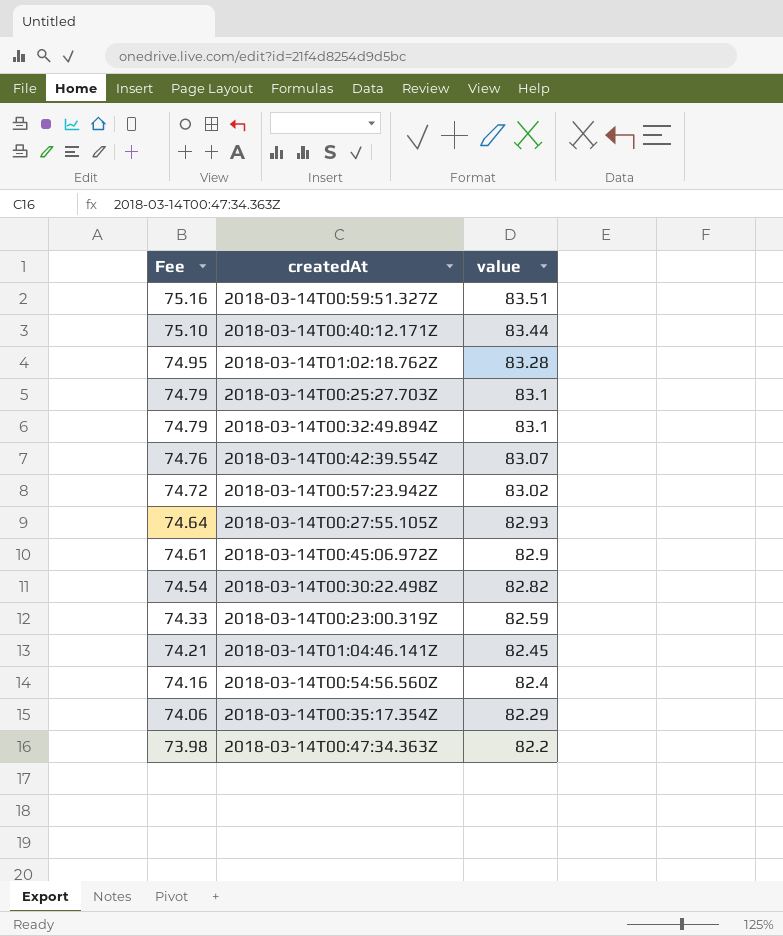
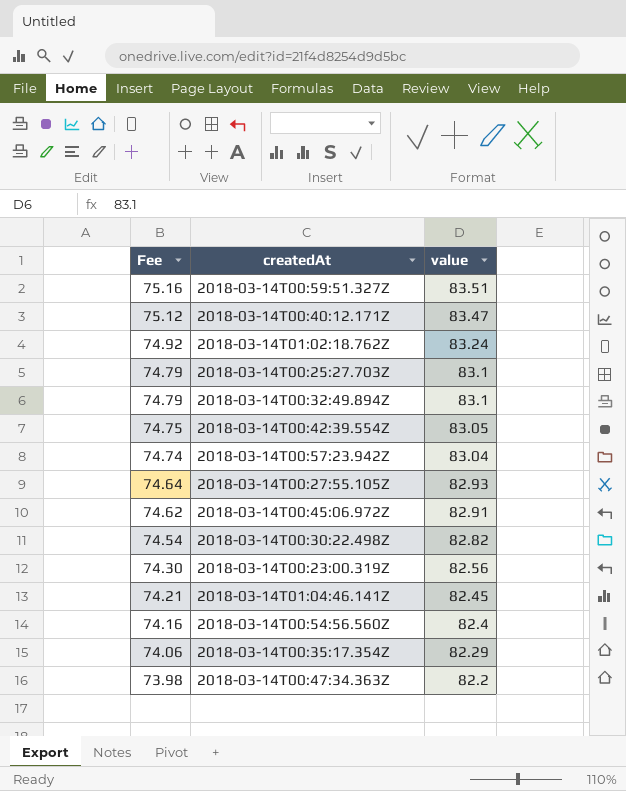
2018-03-14T00:40:12.171Z | Fee: 75.10 -> 75.12
2018-03-14T00:40:12.171Z | value: 83.44 -> 83.47
2018-03-14T01:02:18.762Z | Fee: 74.95 -> 74.92
2018-03-14T01:02:18.762Z | value: 83.28 -> 83.24
2018-03-14T00:42:39.554Z | Fee: 74.76 -> 74.75
2018-03-14T00:42:39.554Z | value: 83.07 -> 83.05
2018-03-14T00:57:23.942Z | Fee: 74.72 -> 74.74
2018-03-14T00:57:23.942Z | value: 83.02 -> 83.04
2018-03-14T00:45:06.972Z | Fee: 74.61 -> 74.62
2018-03-14T00:45:06.972Z | value: 82.9 -> 82.91
2018-03-14T00:23:00.319Z | Fee: 74.33 -> 74.30
2018-03-14T00:23:00.319Z | value: 82.59 -> 82.56

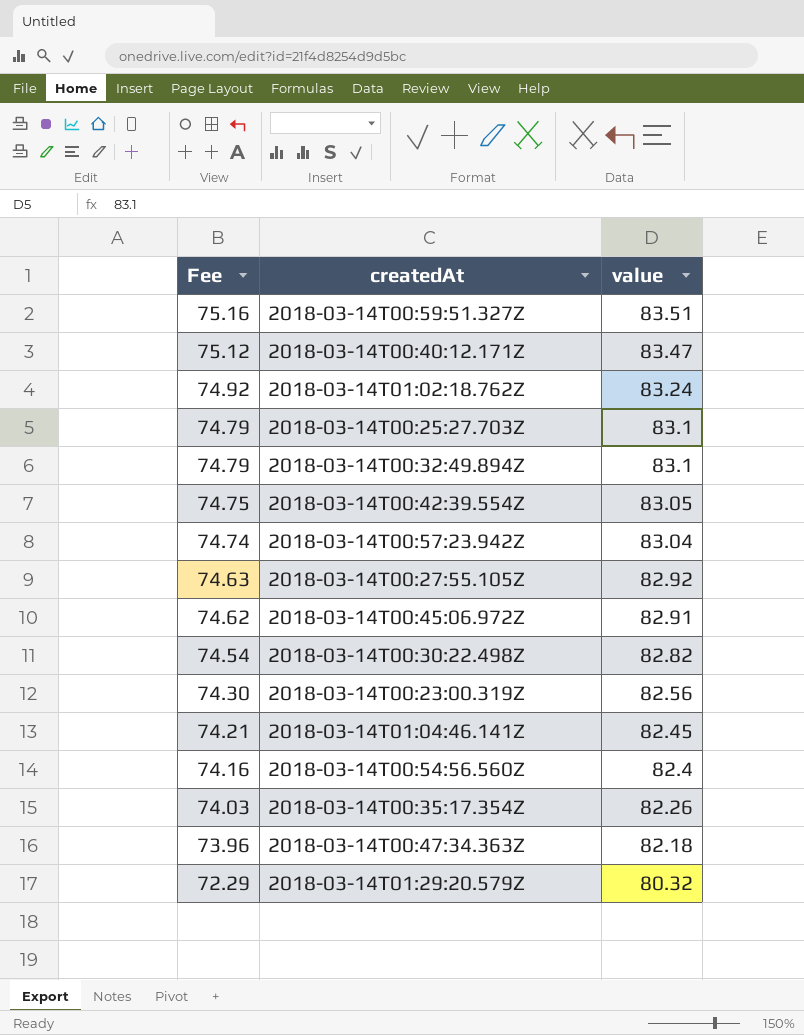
2018-03-14T00:27:55.105Z | Fee: 74.64 -> 74.63
2018-03-14T00:27:55.105Z | value: 82.93 -> 82.92
2018-03-14T00:35:17.354Z | Fee: 74.06 -> 74.03
2018-03-14T00:35:17.354Z | value: 82.29 -> 82.26
2018-03-14T00:47:34.363Z | Fee: 73.98 -> 73.96
2018-03-14T00:47:34.363Z | value: 82.2 -> 82.18
row 2018-03-14T01:29:20.579Z: none -> 72.29 | 80.32

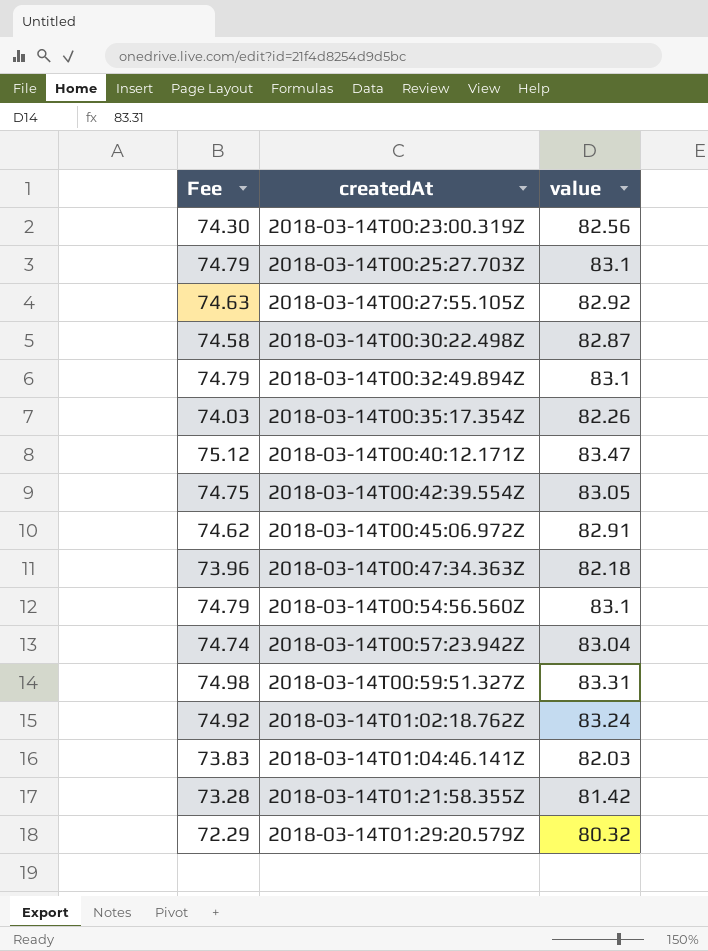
row order: Fee descending -> createdAt ascending
2018-03-14T00:30:22.498Z | Fee: 74.54 -> 74.58
2018-03-14T00:30:22.498Z | value: 82.82 -> 82.87
2018-03-14T00:54:56.560Z | Fee: 74.16 -> 74.79
2018-03-14T00:54:56.560Z | value: 82.4 -> 83.1
2018-03-14T00:59:51.327Z | Fee: 75.16 -> 74.98
2018-03-14T00:59:51.327Z | value: 83.51 -> 83.31
2018-03-14T01:04:46.141Z | Fee: 74.21 -> 73.83
2018-03-14T01:04:46.141Z | value: 82.45 -> 82.03
row 2018-03-14T01:21:58.355Z: none -> 73.28 | 81.42

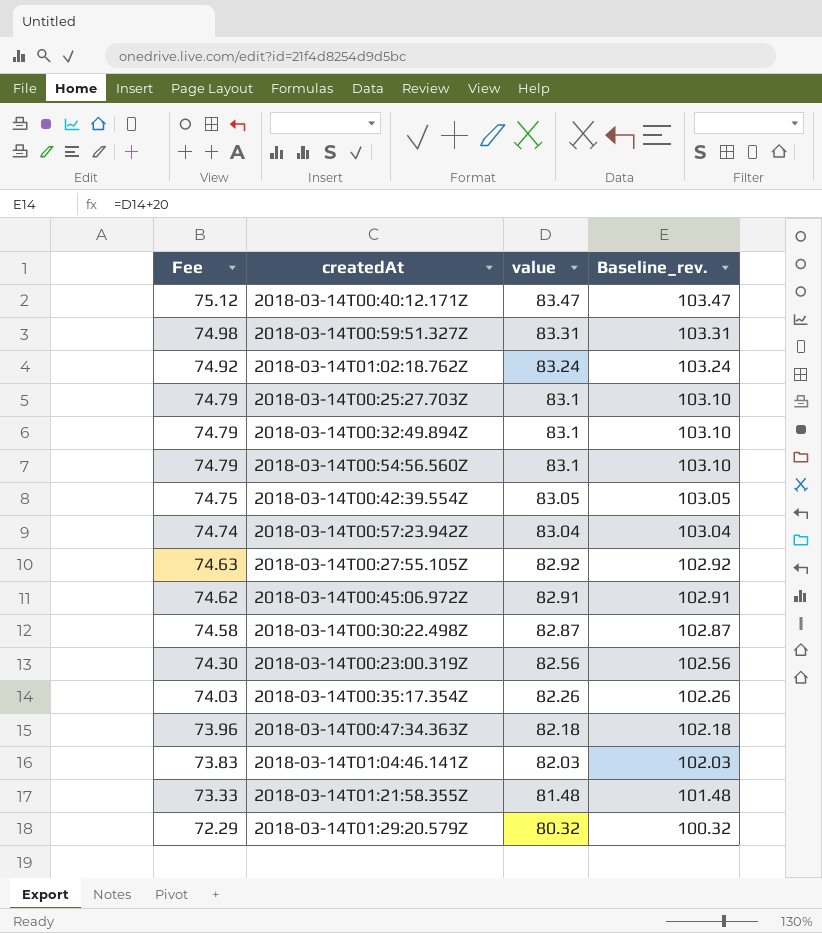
row order: createdAt ascending -> Fee descending
column Baseline_rev. | formula: none -> [value] + 20
2018-03-14T01:21:58.355Z | Fee: 73.28 -> 73.33
2018-03-14T01:21:58.355Z | value: 81.42 -> 81.48

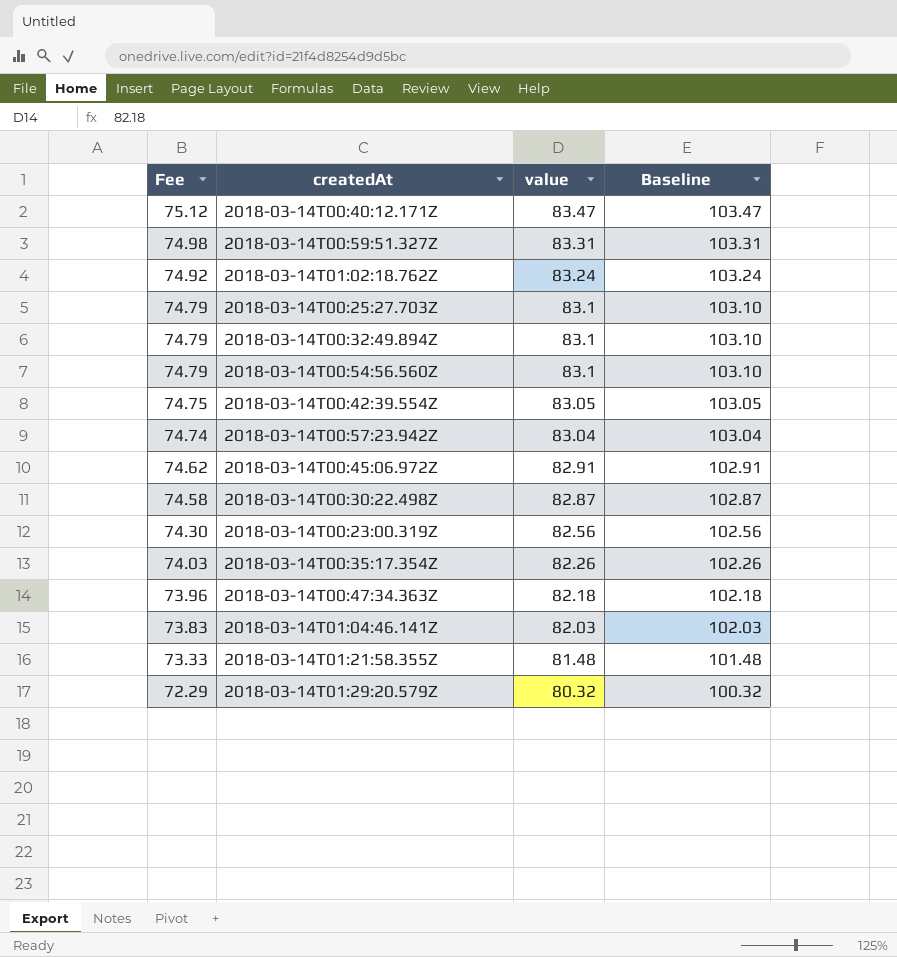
column name: Baseline_rev. -> Baseline
row 2018-03-14T00:27:55.105Z: 74.63 | 82.92 | 102.92 -> none

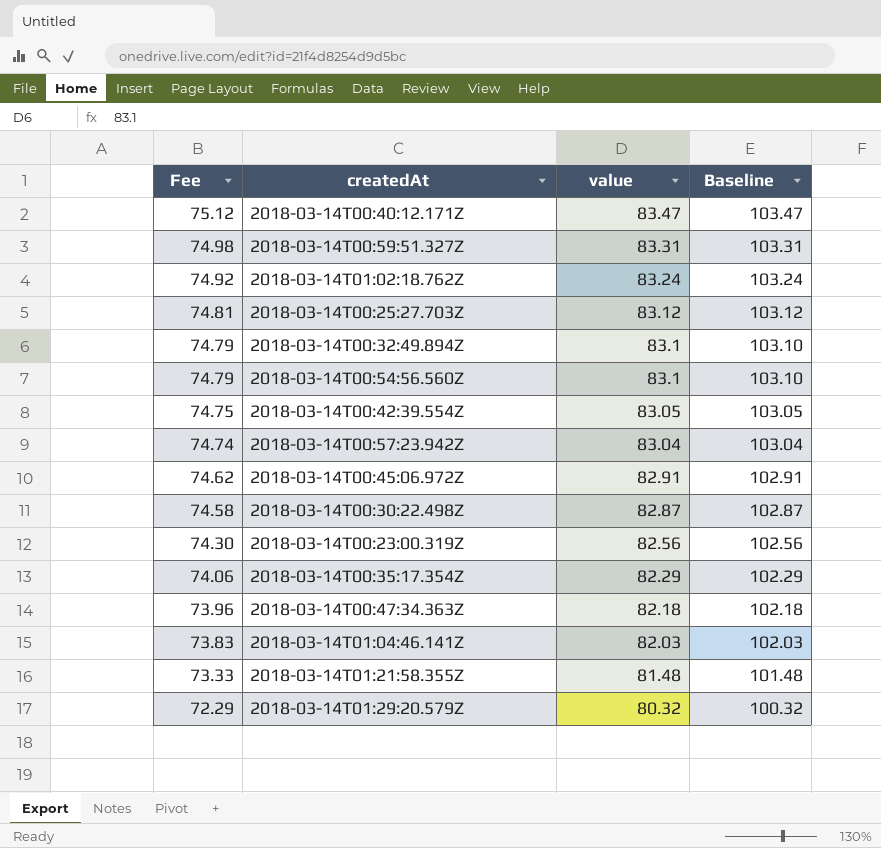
2018-03-14T00:25:27.703Z | Fee: 74.79 -> 74.81
2018-03-14T00:25:27.703Z | value: 83.1 -> 83.12
2018-03-14T00:25:27.703Z | Baseline: 103.10 -> 103.12
2018-03-14T00:35:17.354Z | Fee: 74.03 -> 74.06
2018-03-14T00:35:17.354Z | value: 82.26 -> 82.29
2018-03-14T00:35:17.354Z | Baseline: 102.26 -> 102.29

